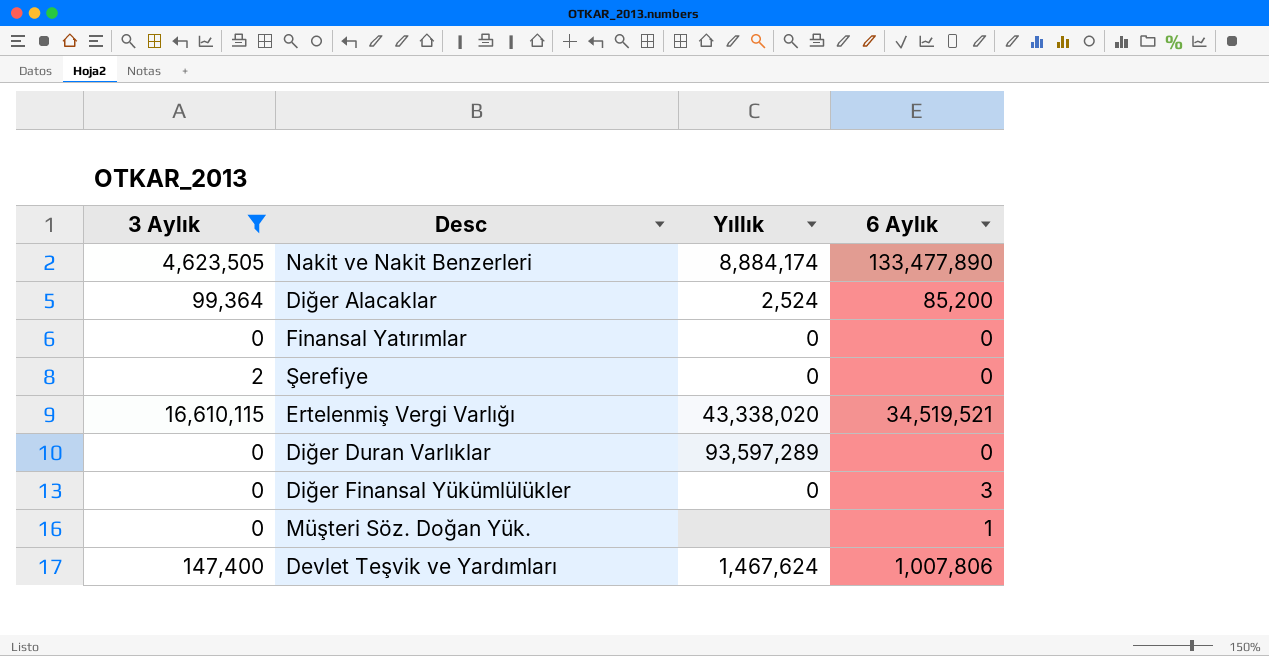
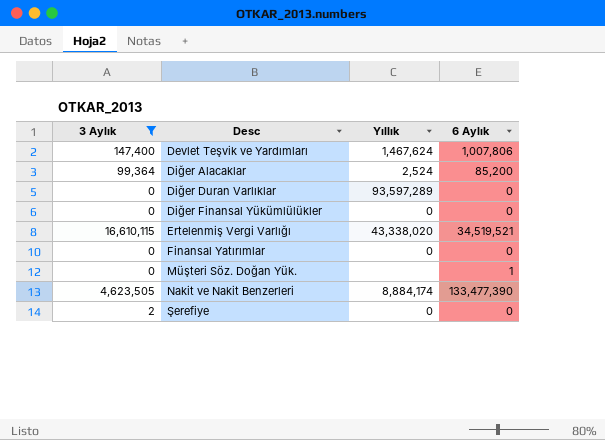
row order: none -> Desc ascending
Diğer Finansal Yükümlülükler | 6 Aylık: 3 -> 0
Nakit ve Nakit Benzerleri | 6 Aylık: 133,477,890 -> 133,477,390

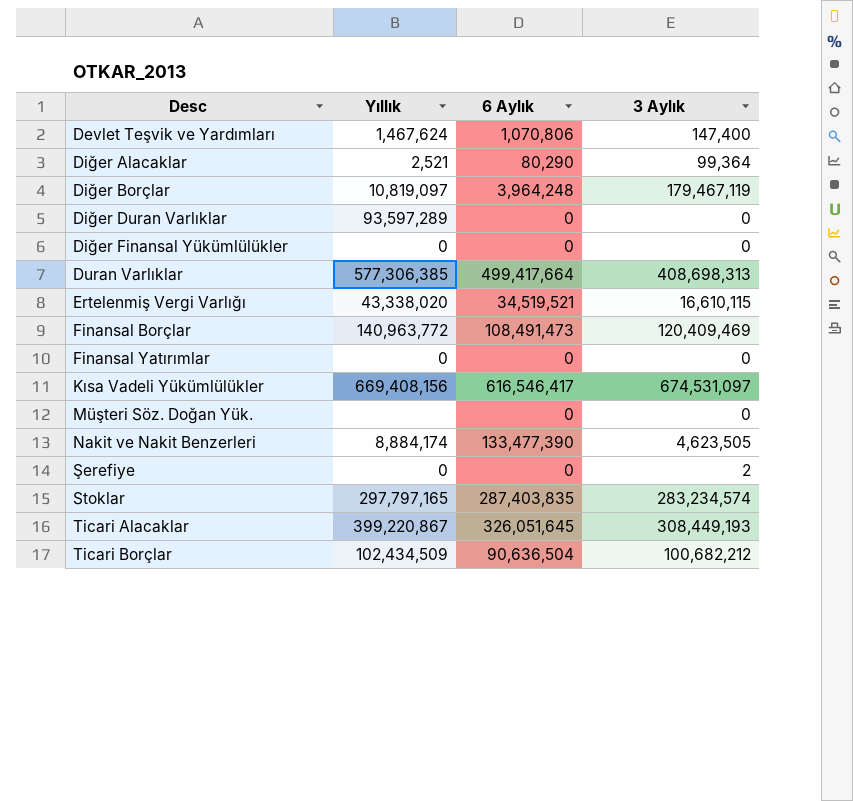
filter: 3 Aylık <= 16,610,115 -> none
column 3 Aylık | position: 1 -> 4
Devlet Teşvik ve Yardımları | 6 Aylık: 1,007,806 -> 1,070,806
Diğer Alacaklar | Yıllık: 2,524 -> 2,521
Diğer Alacaklar | 6 Aylık: 85,200 -> 80,290
Müşteri Söz. Doğan Yük. | 6 Aylık: 1 -> 0

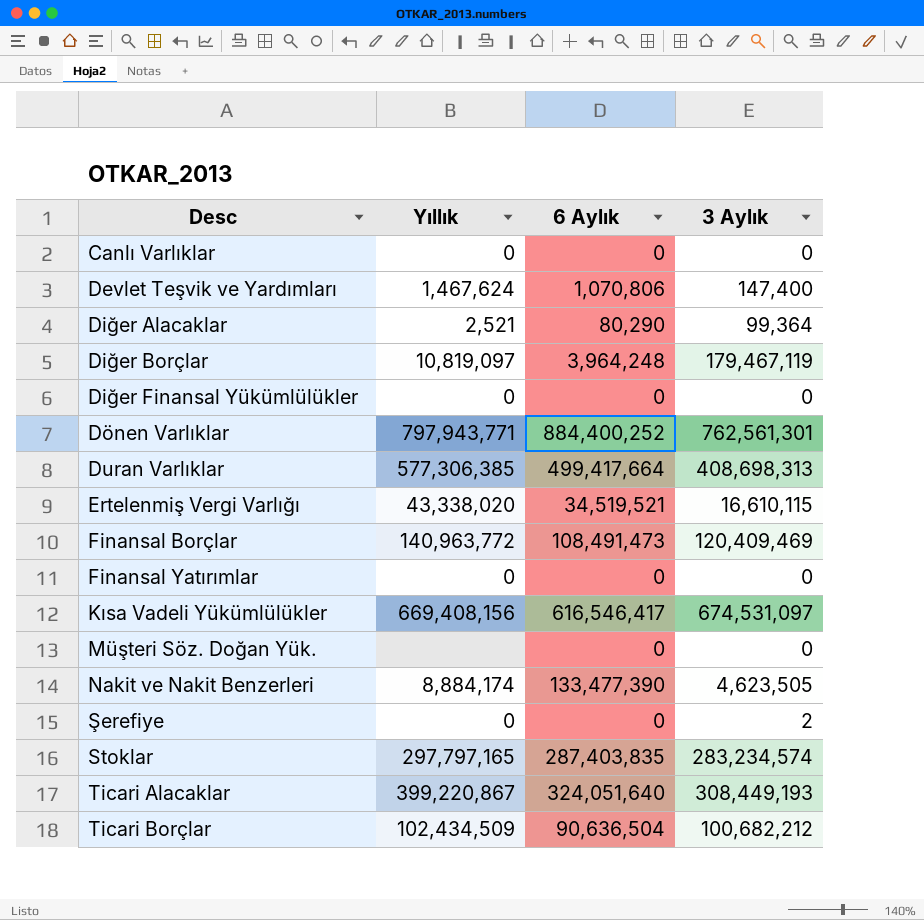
row Diğer Duran Varlıklar: 93,597,289 | 0 | 0 -> none
row Canlı Varlıklar: none -> 0 | 0 | 0
row Dönen Varlıklar: none -> 797,943,771 | 884,400,252 | 762,561,301
Ticari Alacaklar | 6 Aylık: 326,051,645 -> 324,051,640

